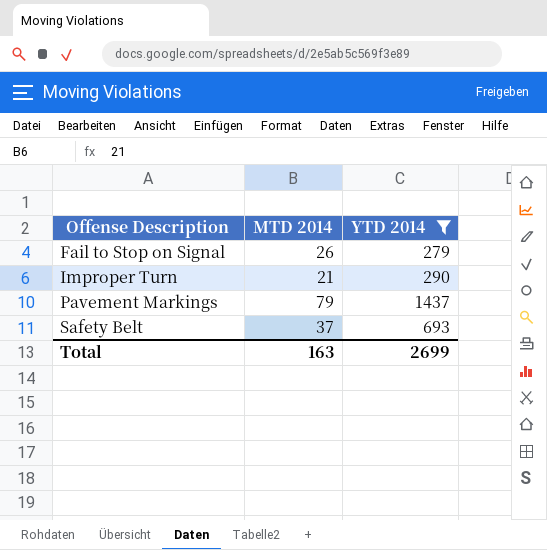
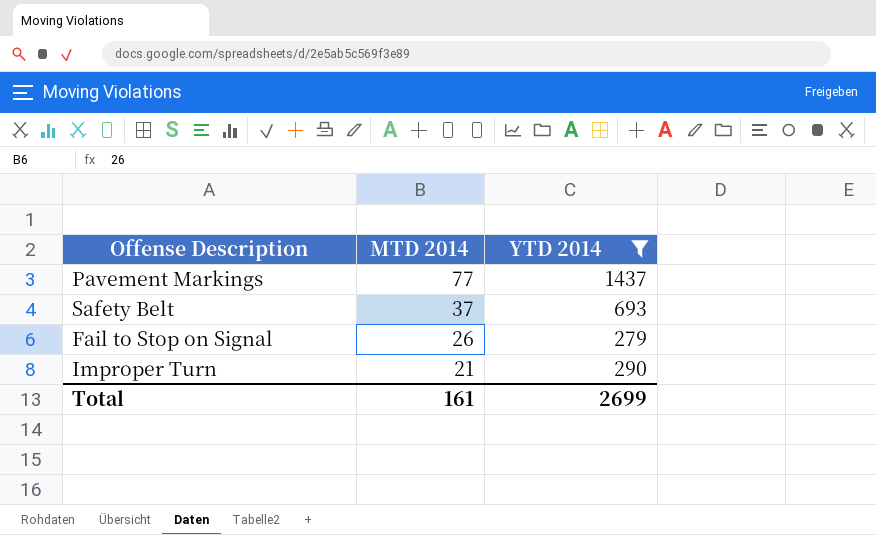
row order: Offense Description ascending -> MTD 2014 descending
Pavement Markings | MTD 2014: 79 -> 77
Total | MTD 2014: 163 -> 161

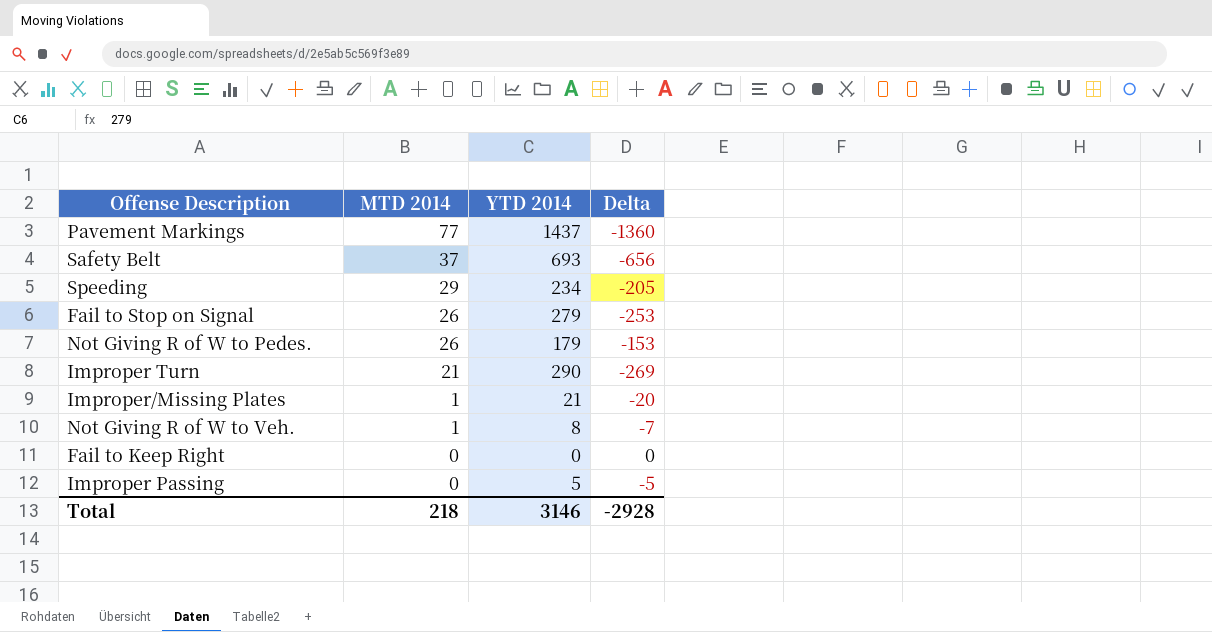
filter: YTD 2014 >= 279 -> none
column Delta | formula: none -> [MTD 2014] - [YTD 2014]
Total | MTD 2014: 161 -> 218
Total | YTD 2014: 2699 -> 3146

